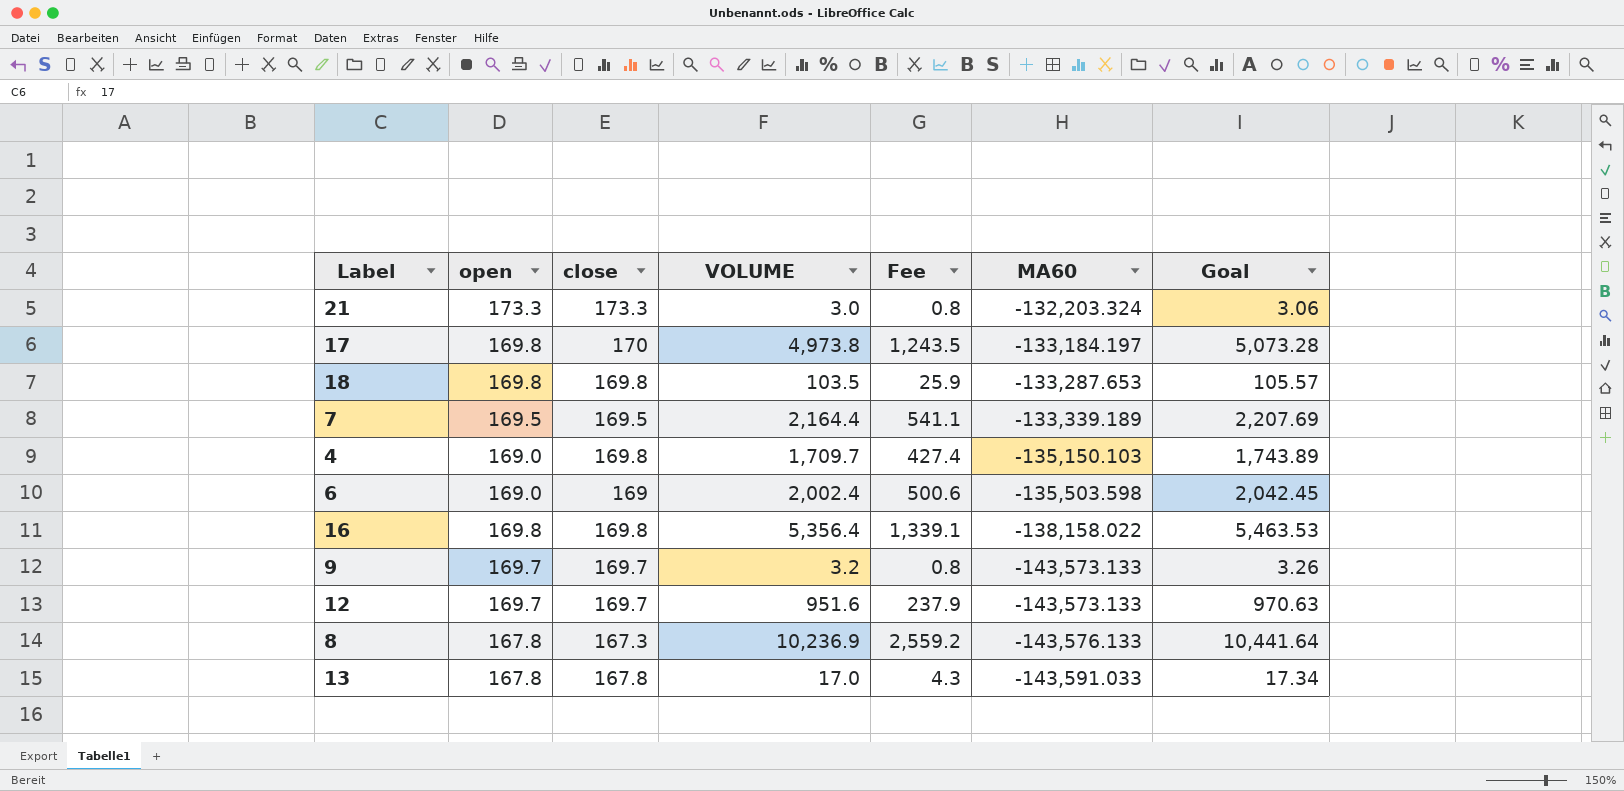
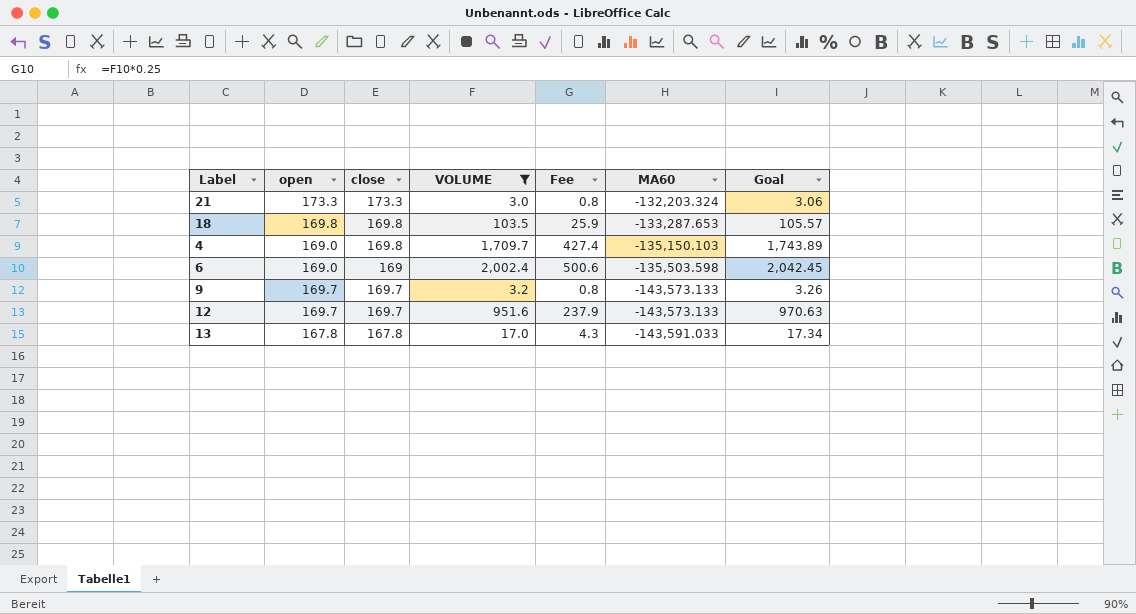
filter: none -> VOLUME <= 2,002.4

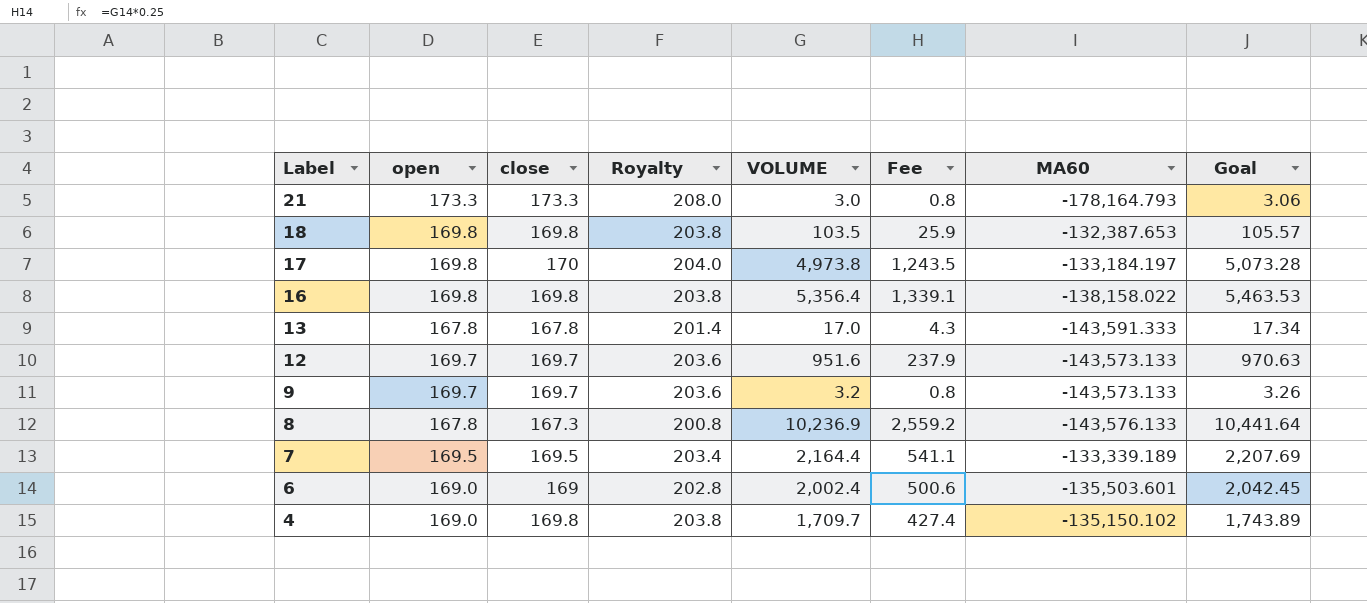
filter: VOLUME <= 2,002.4 -> none
row order: MA60 descending -> Label descending
column Royalty | formula: none -> [close] * 1.2
21 | MA60: -132,203.324 -> -178,164.793
18 | MA60: -133,287.653 -> -132,387.653
13 | MA60: -143,591.033 -> -143,591.333
6 | MA60: -135,503.598 -> -135,503.601
4 | MA60: -135,150.103 -> -135,150.102

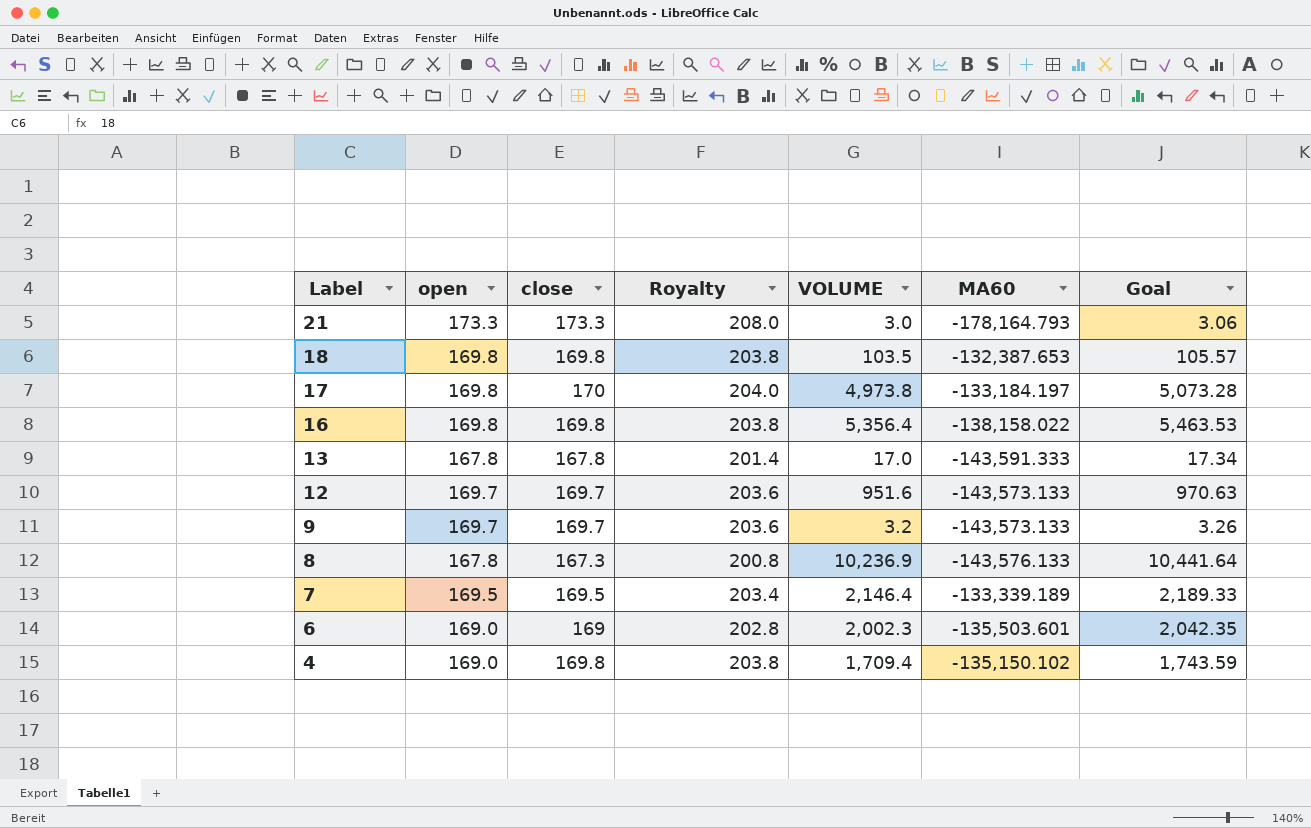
column Fee | formula: [VOLUME] * 0.25 -> none
7 | VOLUME: 2,164.4 -> 2,146.4
7 | Goal: 2,207.69 -> 2,189.33
6 | VOLUME: 2,002.4 -> 2,002.3
6 | Goal: 2,042.45 -> 2,042.35
4 | VOLUME: 1,709.7 -> 1,709.4
4 | Goal: 1,743.89 -> 1,743.59

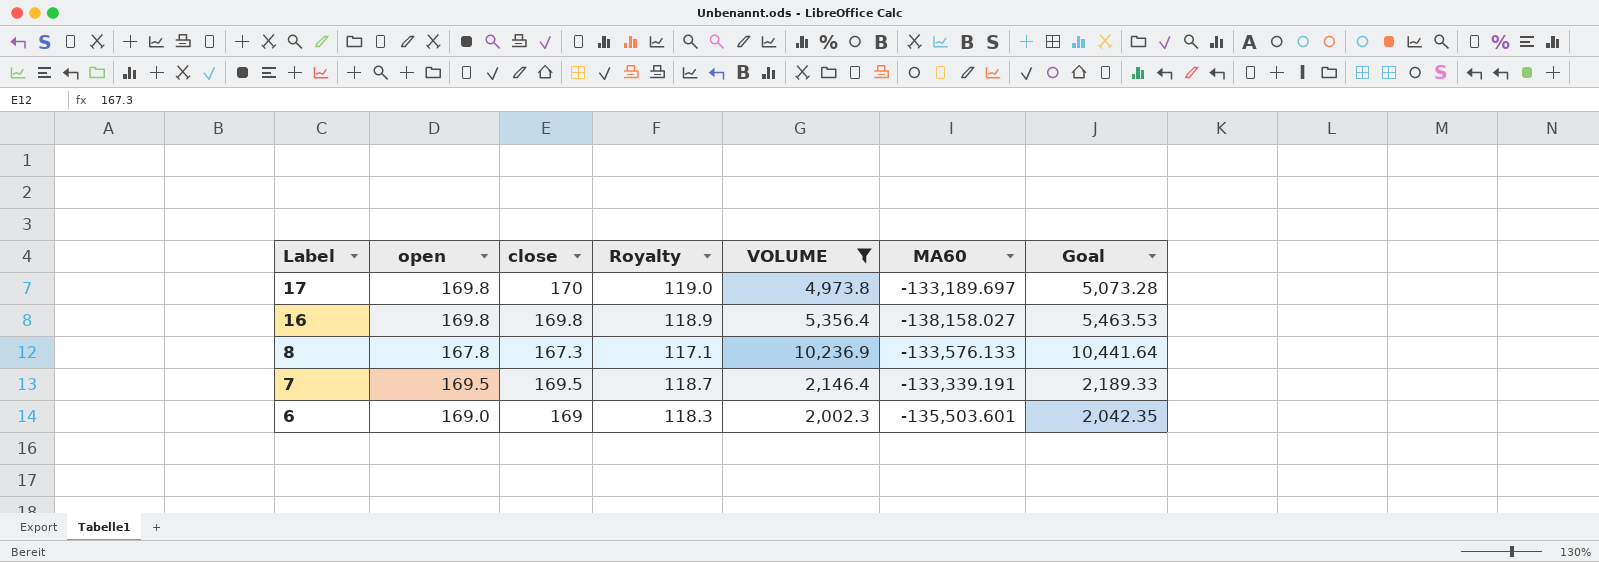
filter: none -> VOLUME >= 2,002.3
column Royalty | formula: [close] * 1.2 -> [close] * 0.7
17 | MA60: -133,184.197 -> -133,189.697
16 | MA60: -138,158.022 -> -138,158.027
8 | MA60: -143,576.133 -> -133,576.133
7 | MA60: -133,339.189 -> -133,339.191

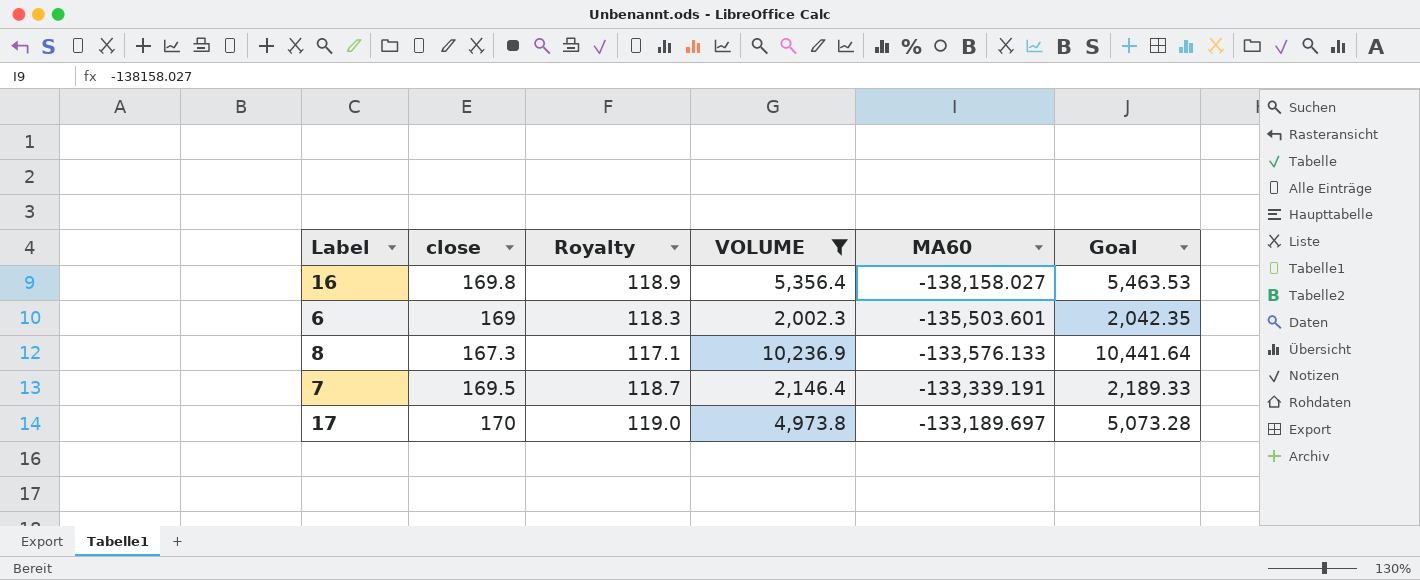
row order: Label descending -> MA60 ascending
column open | position: 2 -> none

